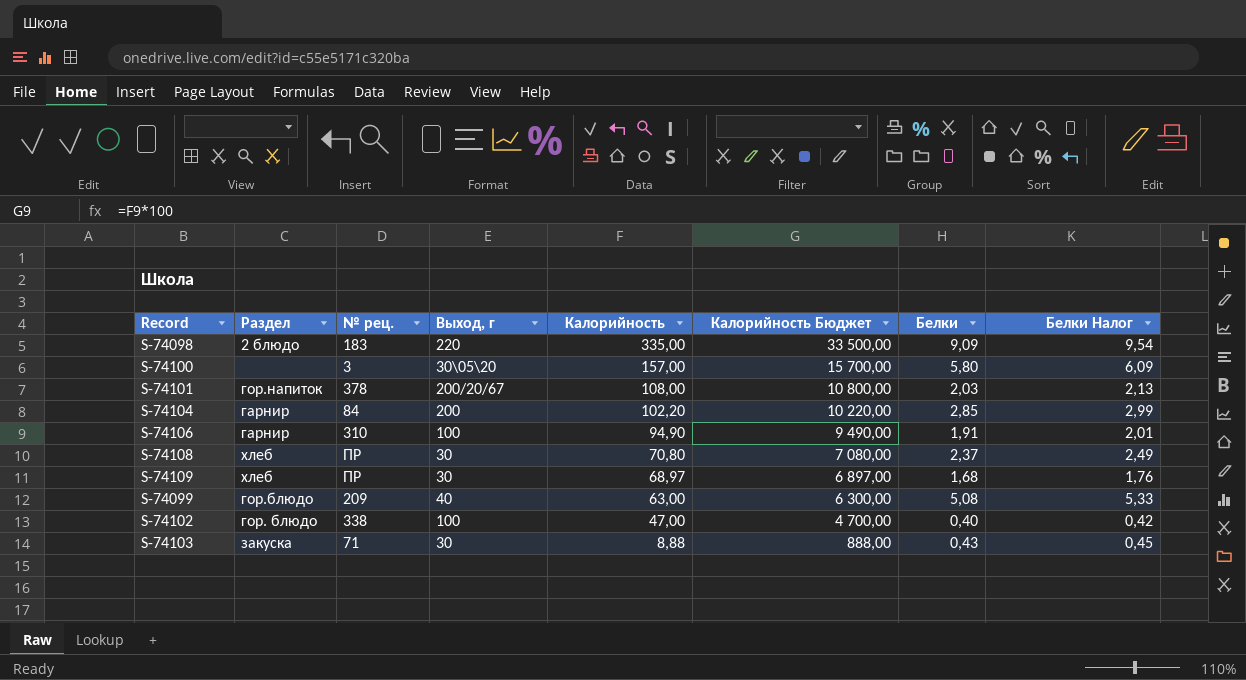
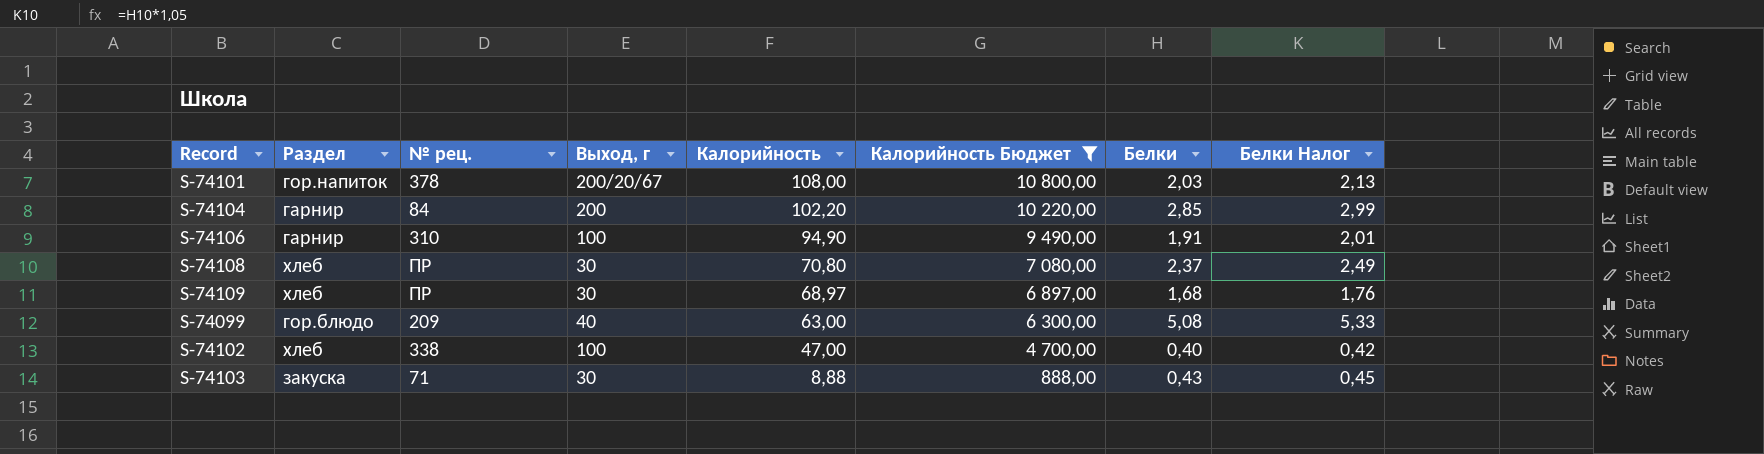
filter: none -> Калорийность Бюджет <= 10 800,00
S-74102 | Раздел: гор. блюдо -> хлеб

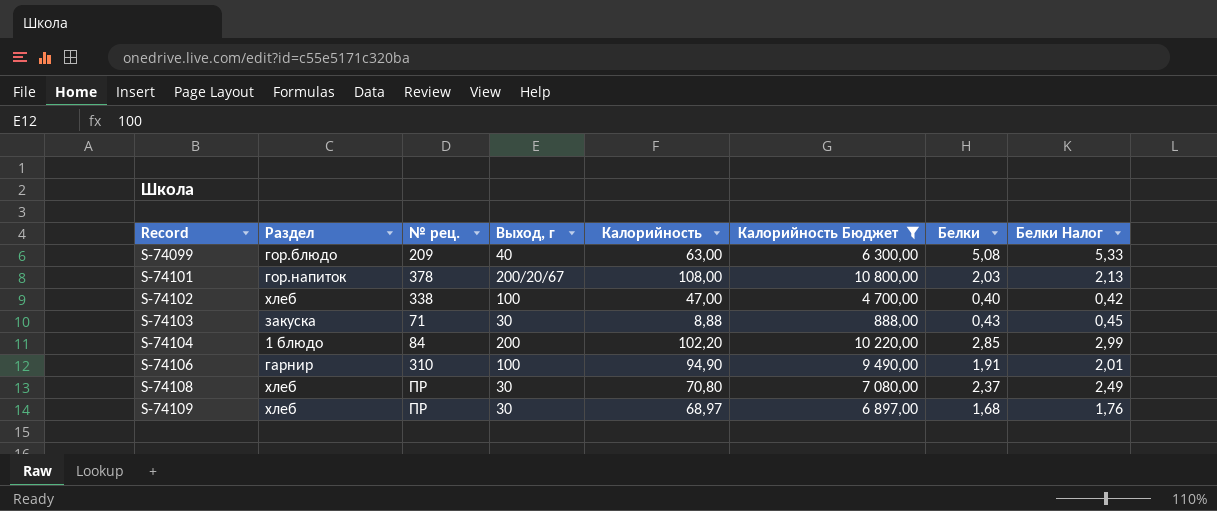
row order: Калорийность descending -> Record ascending
S-74104 | Раздел: гарнир -> 1 блюдо

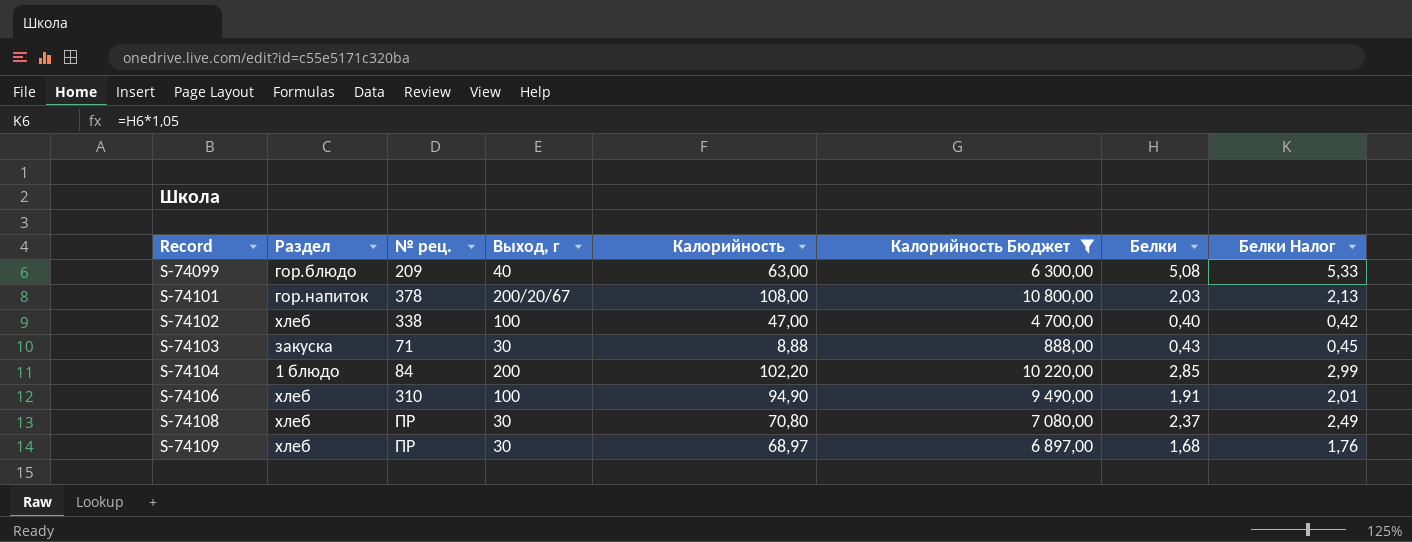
S-74106 | Раздел: гарнир -> хлеб

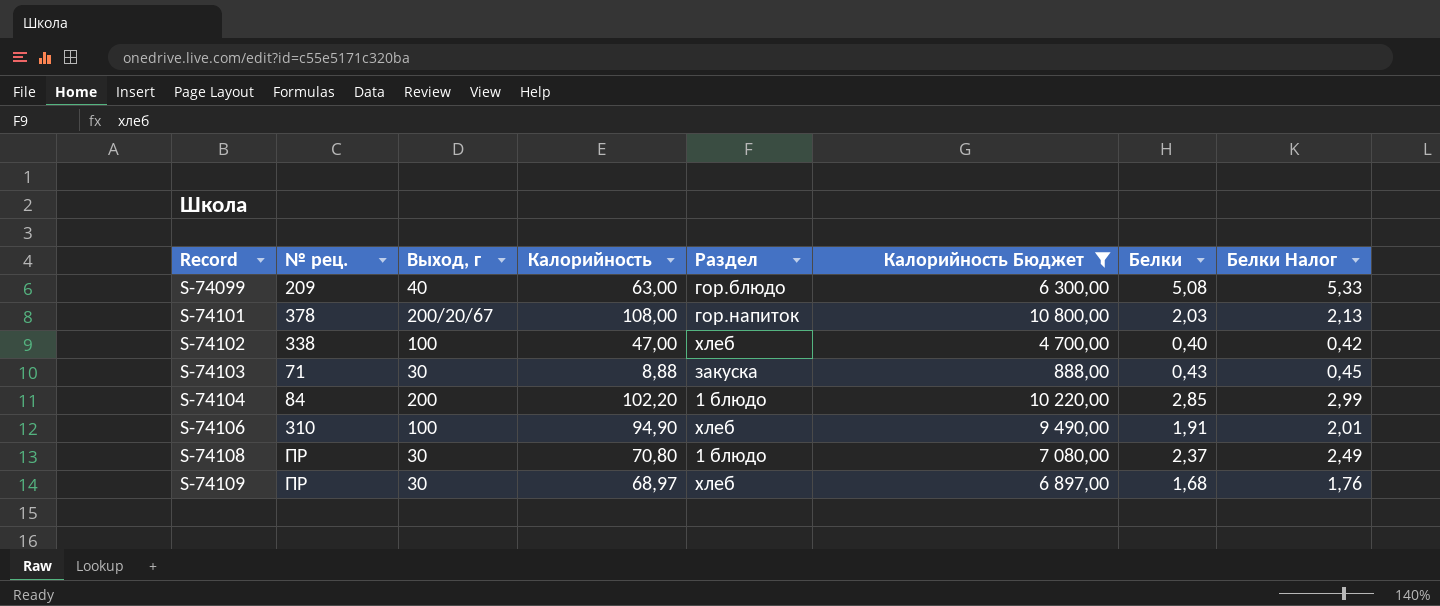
column Раздел | position: 2 -> 5
S-74108 | Раздел: хлеб -> 1 блюдо

